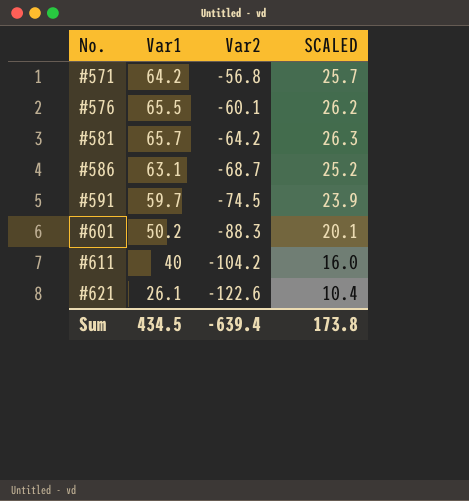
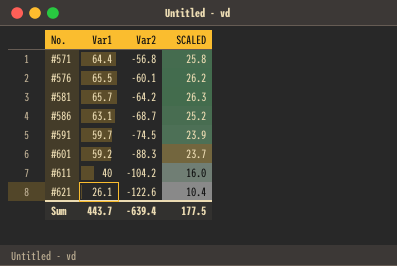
#571 | Var1: 64.2 -> 64.4
#571 | SCALED: 25.7 -> 25.8
#601 | Var1: 50.2 -> 59.2
#601 | SCALED: 20.1 -> 23.7
Sum | Var1: 434.5 -> 443.7
Sum | SCALED: 173.8 -> 177.5

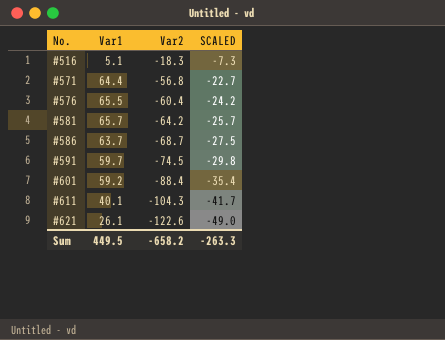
column SCALED | formula: [Var1] * 0.4 -> [Var2] * 0.4
row #516: none -> 5.1 | -18.3 | -7.3
#576 | Var2: -60.1 -> -60.4
#586 | Var1: 63.1 -> 63.7
#601 | Var2: -88.3 -> -88.4
#611 | Var1: 40 -> 40.1
#611 | Var2: -104.2 -> -104.3
Sum | Var1: 443.7 -> 449.5
Sum | Var2: -639.4 -> -658.2
Sum | SCALED: 177.5 -> -263.3

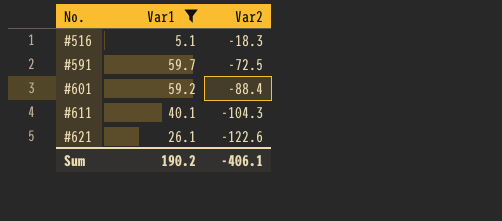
filter: none -> Var1 <= 59.7
column SCALED | formula: [Var2] * 0.4 -> none
#591 | Var2: -74.5 -> -72.5
Sum | Var1: 449.5 -> 190.2
Sum | Var2: -658.2 -> -406.1

